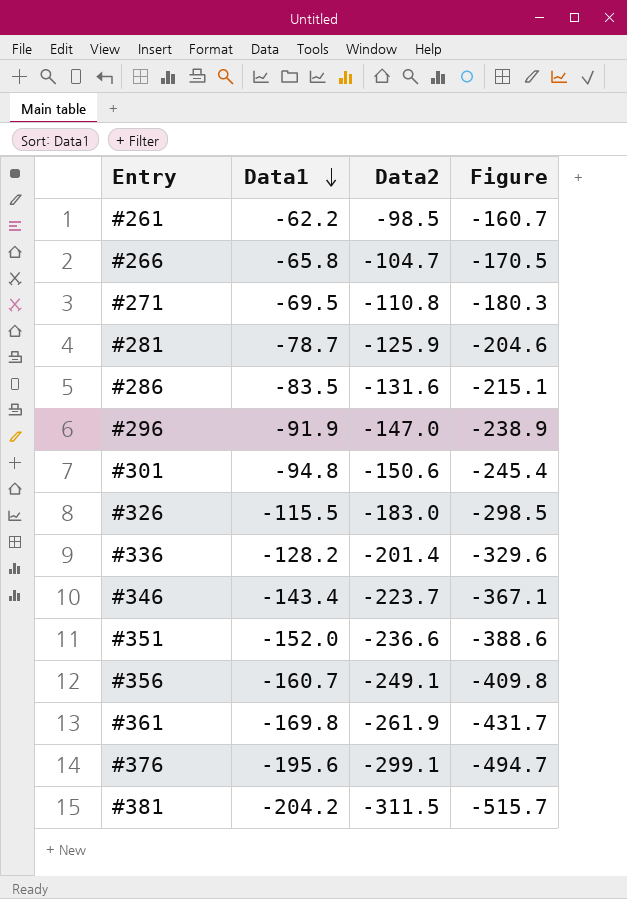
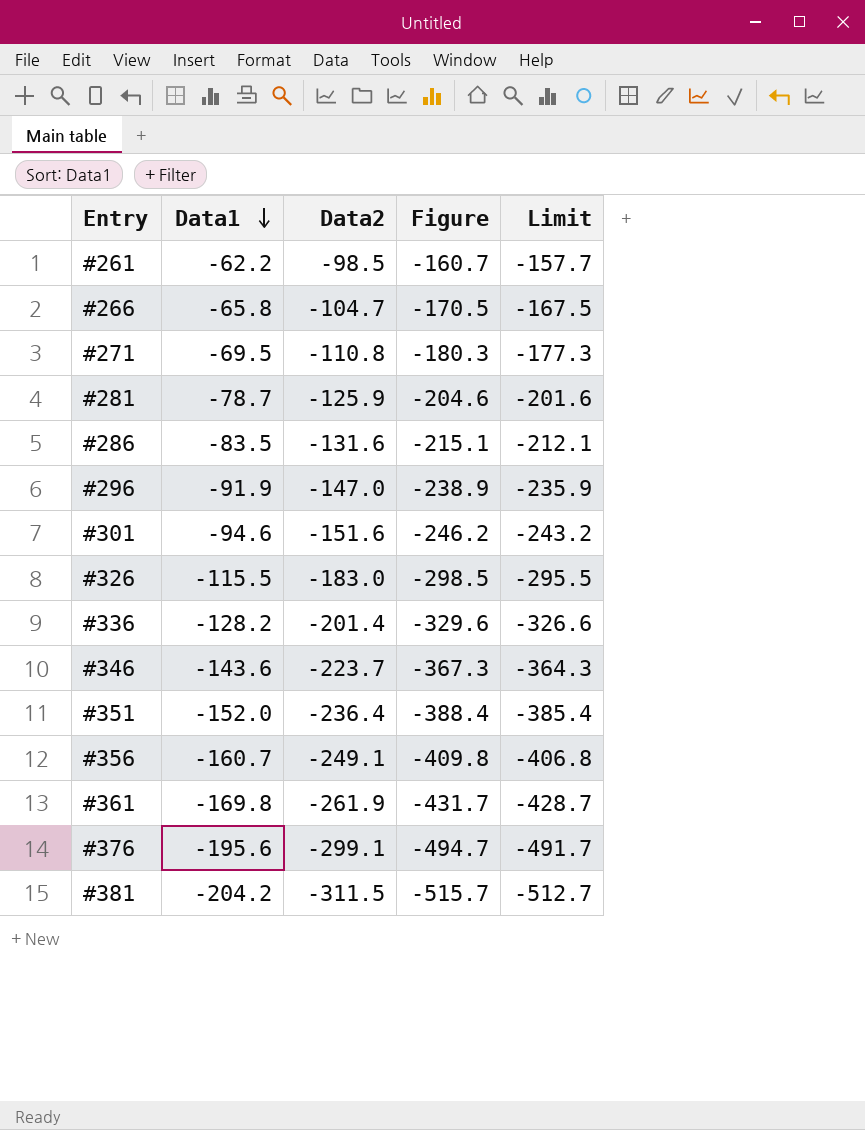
column Limit | formula: none -> [Figure] + 3
#301 | Data1: -94.8 -> -94.6
#301 | Data2: -150.6 -> -151.6
#301 | Figure: -245.4 -> -246.2
#346 | Data1: -143.4 -> -143.6
#346 | Figure: -367.1 -> -367.3
#351 | Data2: -236.6 -> -236.4
#351 | Figure: -388.6 -> -388.4

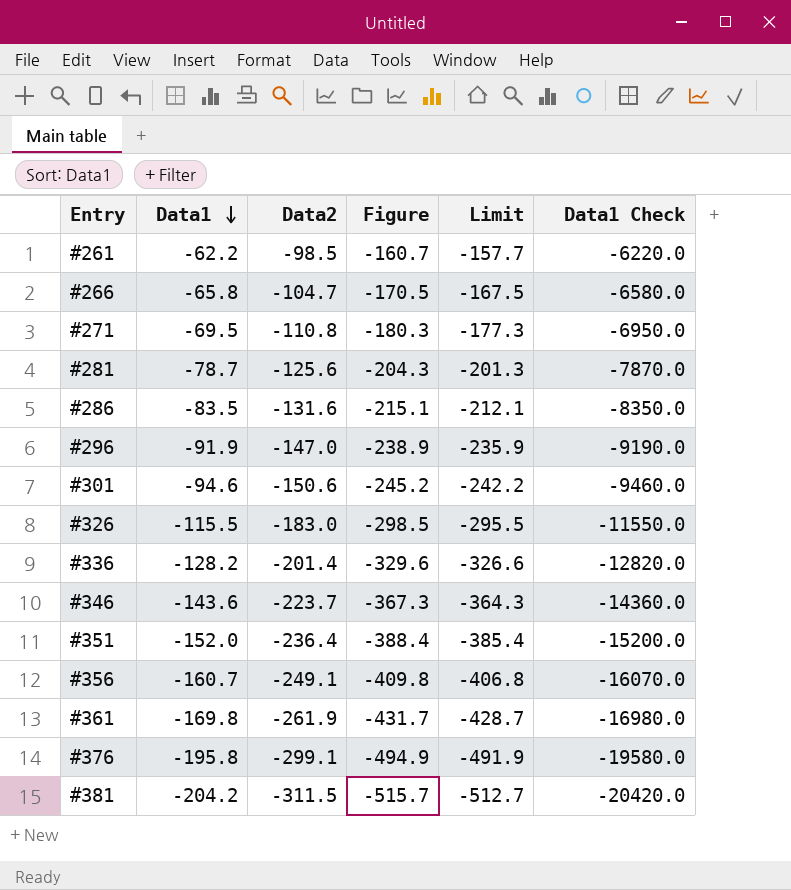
column Data1 Check | formula: none -> [Data1] * 100
#281 | Data2: -125.9 -> -125.6
#281 | Figure: -204.6 -> -204.3
#281 | Limit: -201.6 -> -201.3
#301 | Data2: -151.6 -> -150.6
#301 | Figure: -246.2 -> -245.2
#301 | Limit: -243.2 -> -242.2
#376 | Data1: -195.6 -> -195.8
#376 | Figure: -494.7 -> -494.9
#376 | Limit: -491.7 -> -491.9

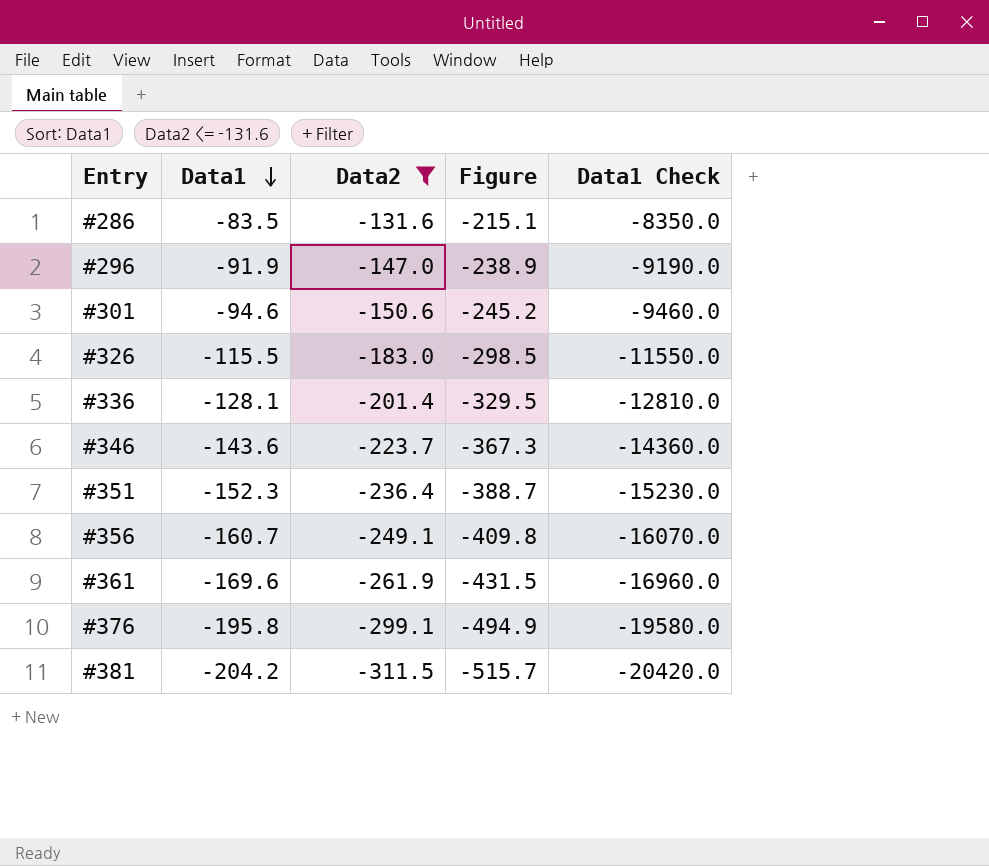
filter: none -> Data2 <= -131.6
column Limit | formula: [Figure] + 3 -> none
#336 | Data1: -128.2 -> -128.1
#336 | Figure: -329.6 -> -329.5
#336 | Data1 Check: -12820.0 -> -12810.0
#351 | Data1: -152.0 -> -152.3
#351 | Figure: -388.4 -> -388.7
#351 | Data1 Check: -15200.0 -> -15230.0
#361 | Data1: -169.8 -> -169.6
#361 | Figure: -431.7 -> -431.5
#361 | Data1 Check: -16980.0 -> -16960.0

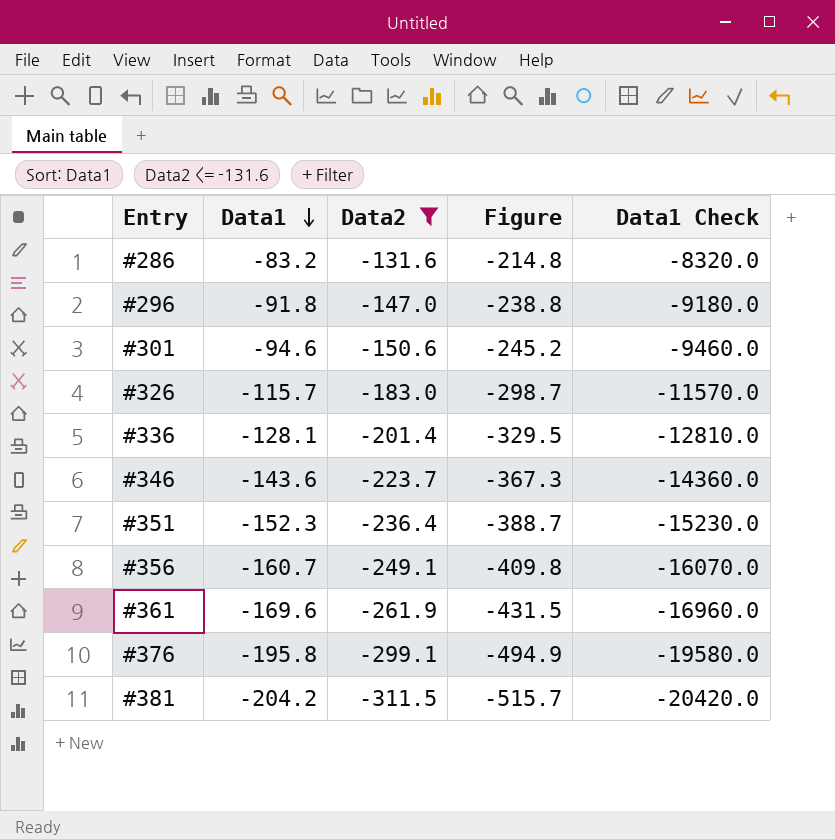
#286 | Data1: -83.5 -> -83.2
#286 | Figure: -215.1 -> -214.8
#286 | Data1 Check: -8350.0 -> -8320.0
#296 | Data1: -91.9 -> -91.8
#296 | Figure: -238.9 -> -238.8
#296 | Data1 Check: -9190.0 -> -9180.0
#326 | Data1: -115.5 -> -115.7
#326 | Figure: -298.5 -> -298.7
#326 | Data1 Check: -11550.0 -> -11570.0

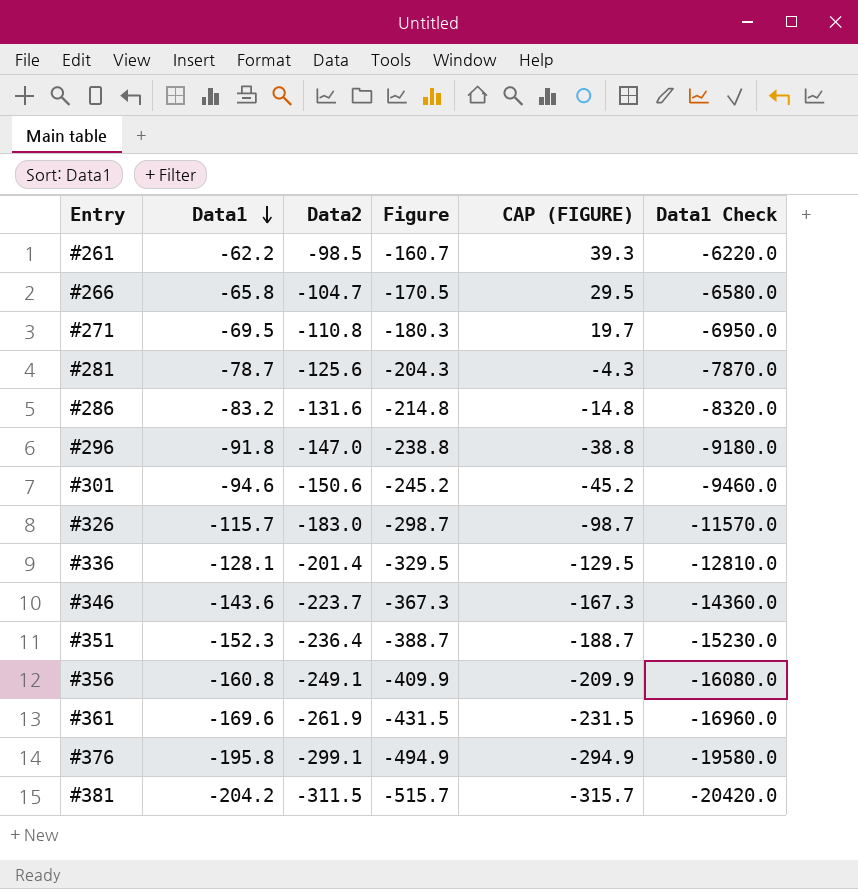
filter: Data2 <= -131.6 -> none
column CAP (FIGURE) | formula: none -> [Figure] + 200
#356 | Data1: -160.7 -> -160.8
#356 | Figure: -409.8 -> -409.9
#356 | Data1 Check: -16070.0 -> -16080.0

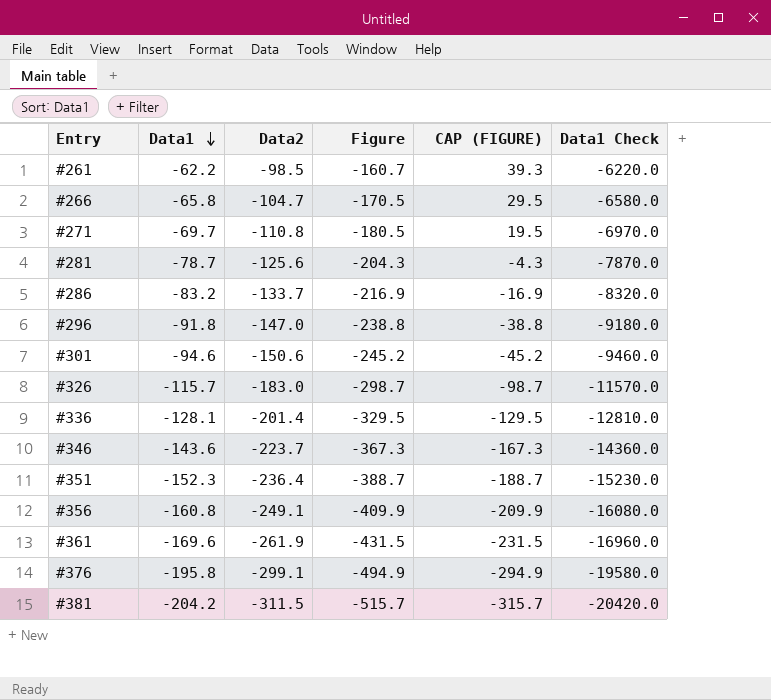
#271 | Data1: -69.5 -> -69.7
#271 | Figure: -180.3 -> -180.5
#271 | CAP (FIGURE): 19.7 -> 19.5
#271 | Data1 Check: -6950.0 -> -6970.0
#286 | Data2: -131.6 -> -133.7
#286 | Figure: -214.8 -> -216.9
#286 | CAP (FIGURE): -14.8 -> -16.9

